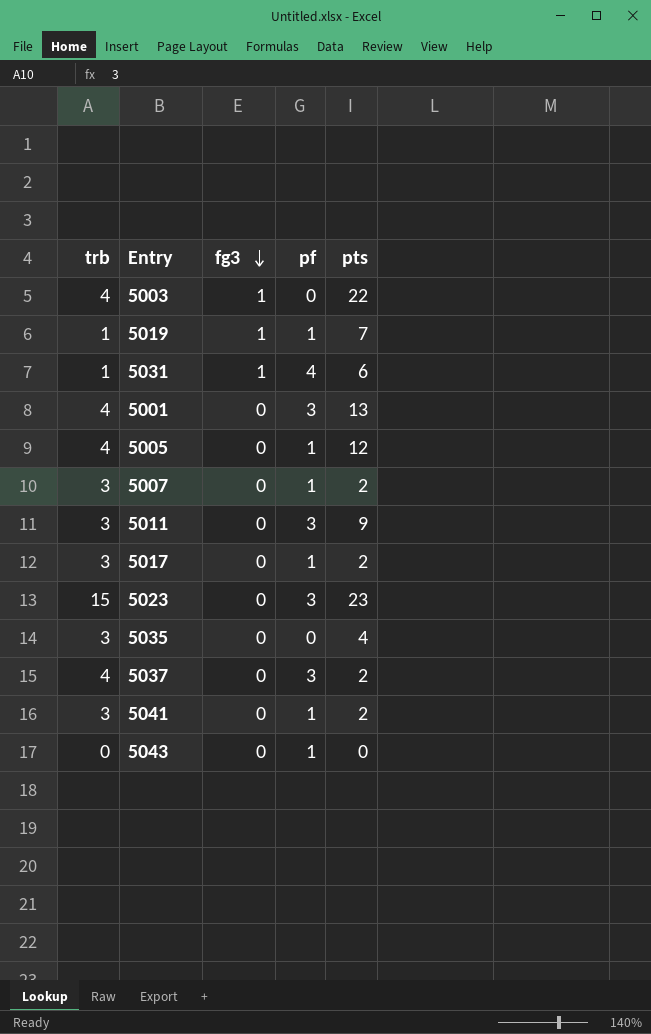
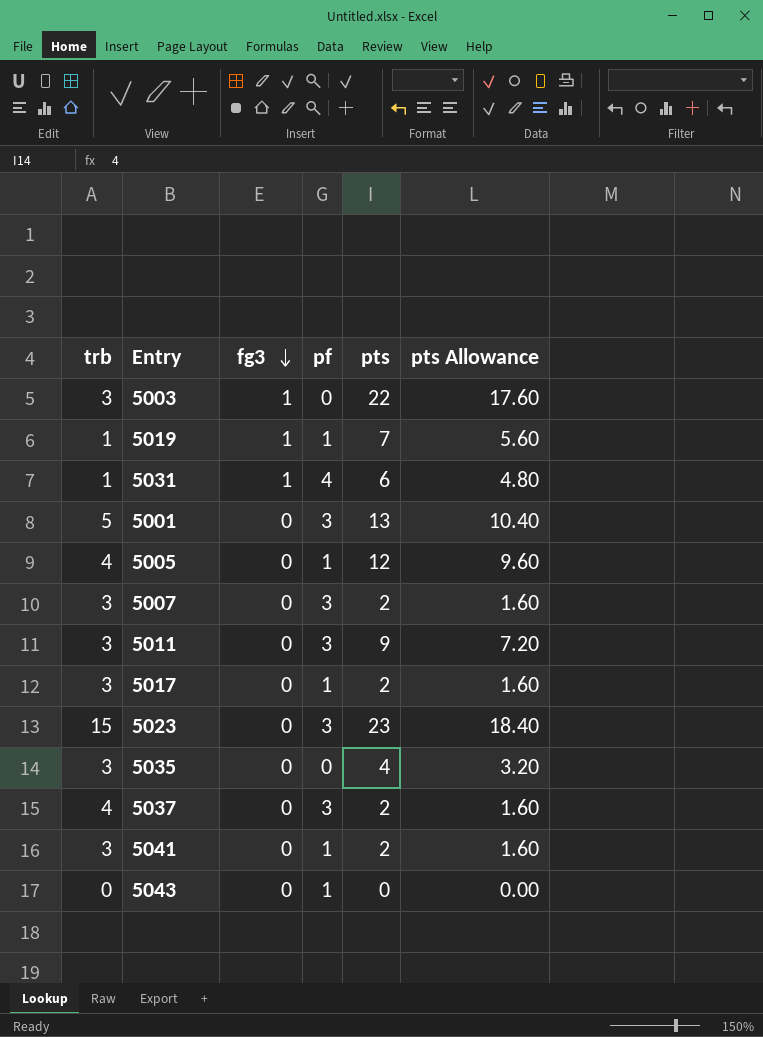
column pts Allowance | formula: none -> [pts] * 0.8
5003 | trb: 4 -> 3
5001 | trb: 4 -> 5
5007 | pf: 1 -> 3

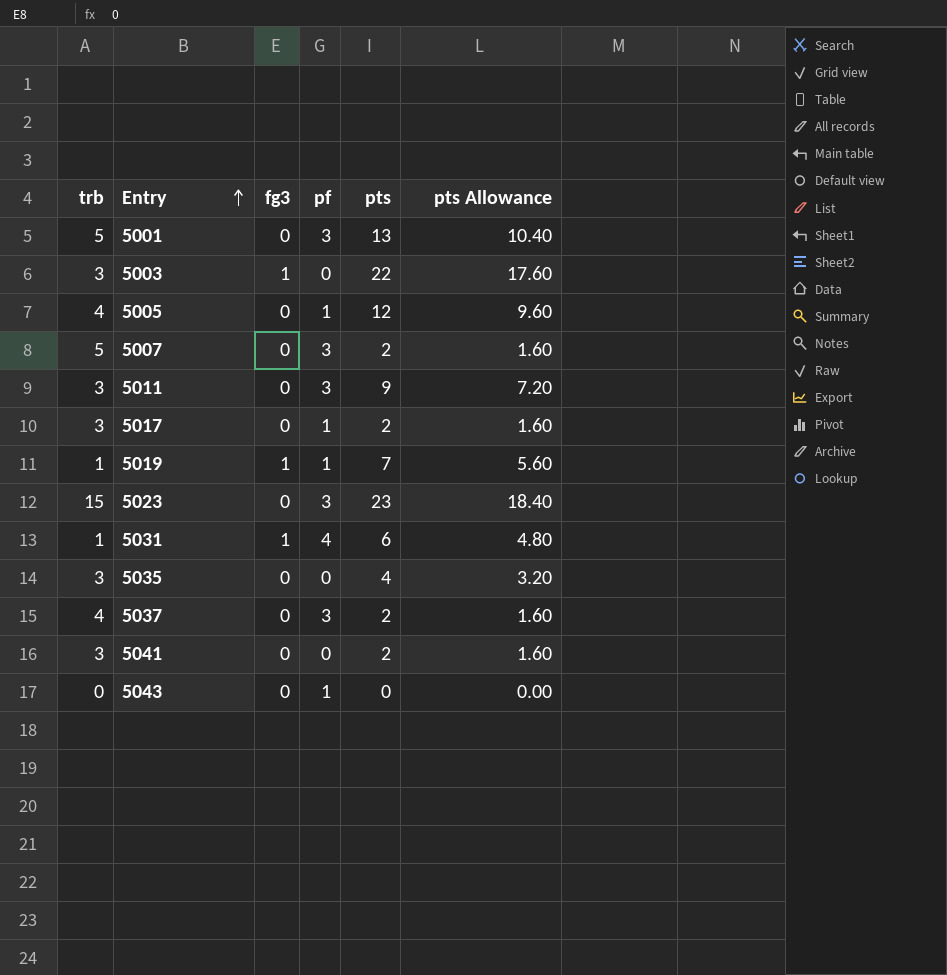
row order: fg3 descending -> Entry ascending
5007 | trb: 3 -> 5
5041 | pf: 1 -> 0

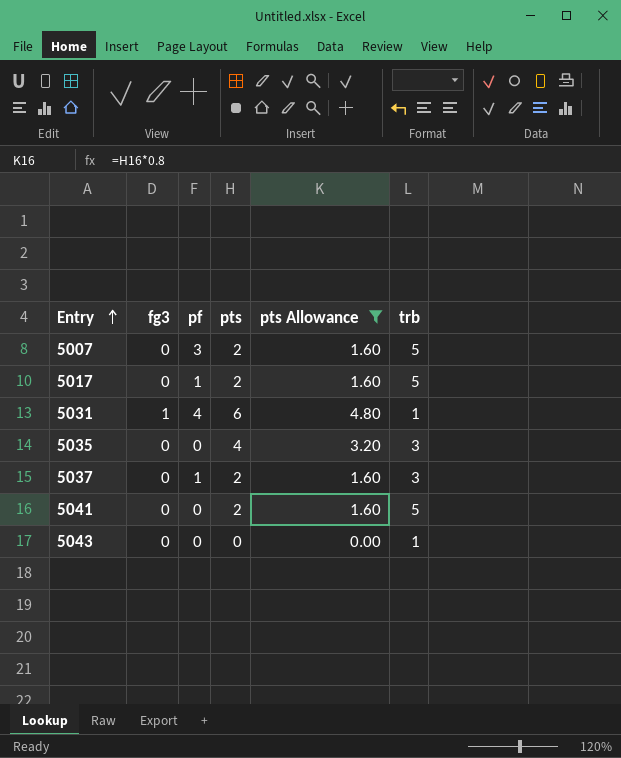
filter: none -> pts Allowance <= 4.80
column trb | position: 1 -> 6
5017 | trb: 3 -> 5
5037 | pf: 3 -> 1
5037 | trb: 4 -> 3
5041 | trb: 3 -> 5
5043 | pf: 1 -> 0
5043 | trb: 0 -> 1

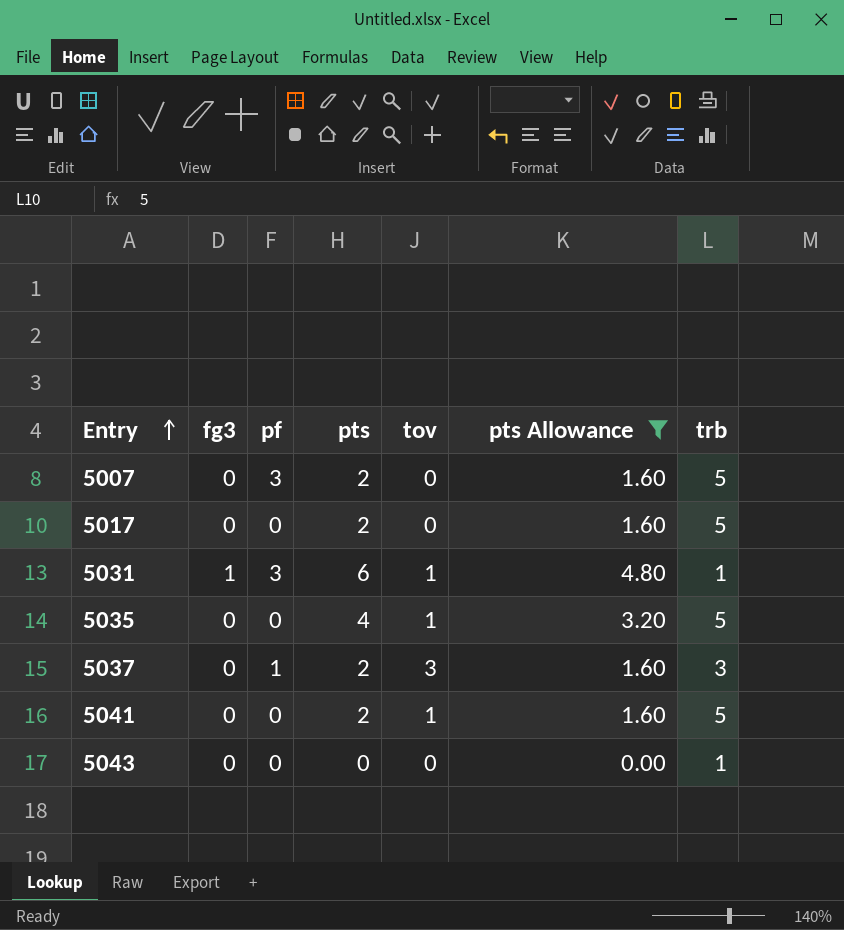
column tov | position: none -> 5
5017 | pf: 1 -> 0
5031 | pf: 4 -> 3
5035 | trb: 3 -> 5

